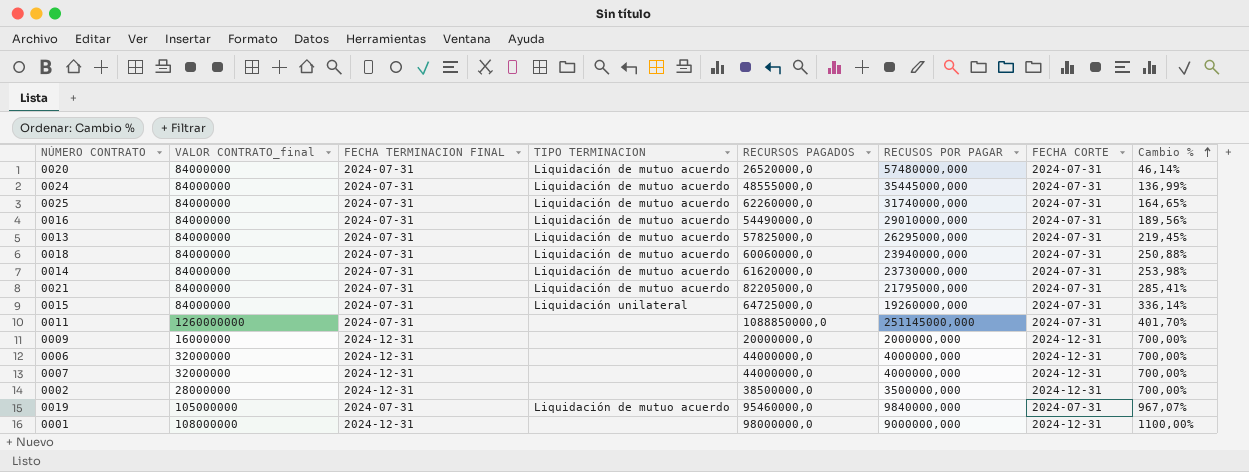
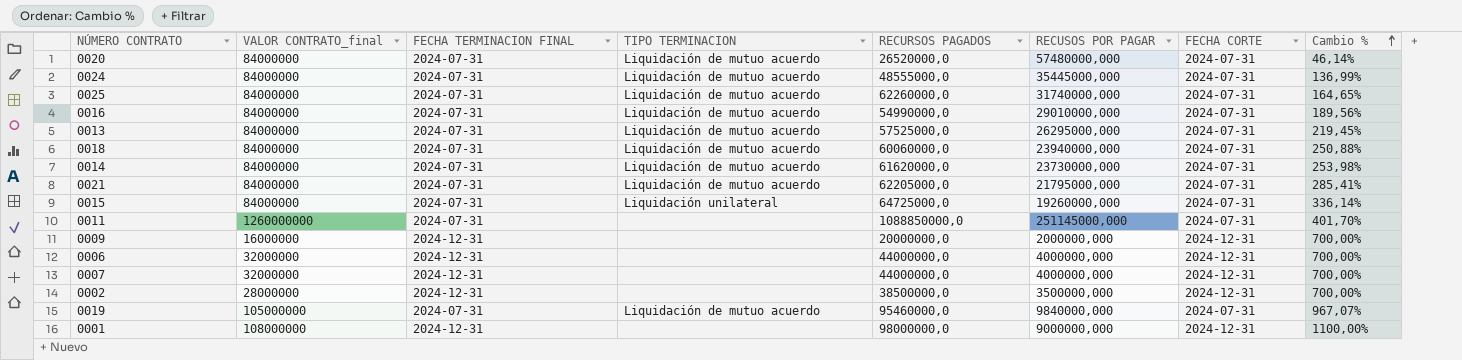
0016 | RECURSOS PAGADOS: 54490000,0 -> 54990000,0
0013 | RECURSOS PAGADOS: 57825000,0 -> 57525000,0
0021 | RECURSOS PAGADOS: 82205000,0 -> 62205000,0

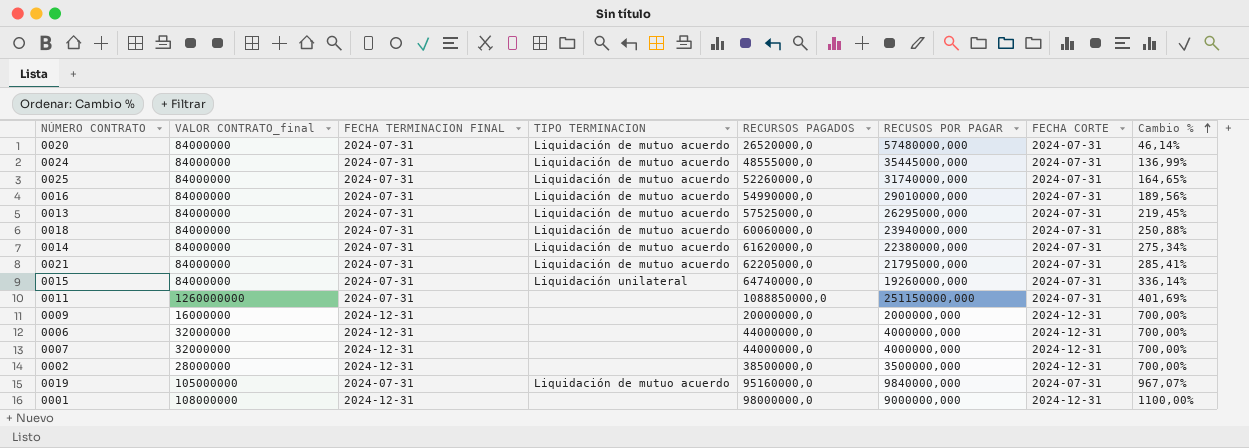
0025 | RECURSOS PAGADOS: 62260000,0 -> 52260000,0
0014 | RECUSOS POR PAGAR: 23730000,000 -> 22380000,000
0014 | Cambio %: 253,98% -> 275,34%
0015 | RECURSOS PAGADOS: 64725000,0 -> 64740000,0
0011 | RECUSOS POR PAGAR: 251145000,000 -> 251150000,000
0011 | Cambio %: 401,70% -> 401,69%
0019 | RECURSOS PAGADOS: 95460000,0 -> 95160000,0

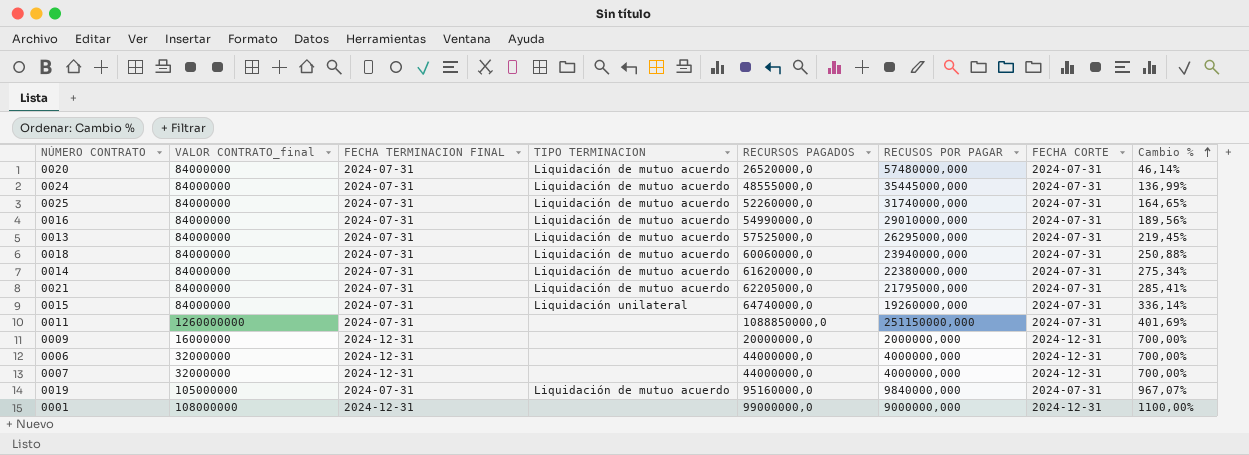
row 0002: 28000000 | 2024-12-31 | none | 38500000,0 | 3500000,000 | 2024-12-31 | 700,00% -> none
0001 | RECURSOS PAGADOS: 98000000,0 -> 99000000,0

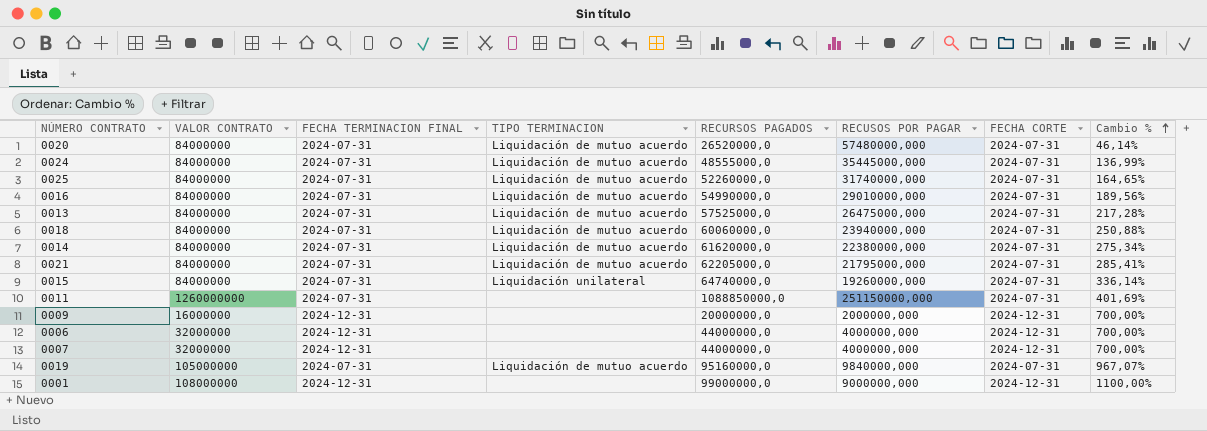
column name: VALOR CONTRATO_final -> VALOR CONTRATO
0013 | RECUSOS POR PAGAR: 26295000,000 -> 26475000,000
0013 | Cambio %: 219,45% -> 217,28%

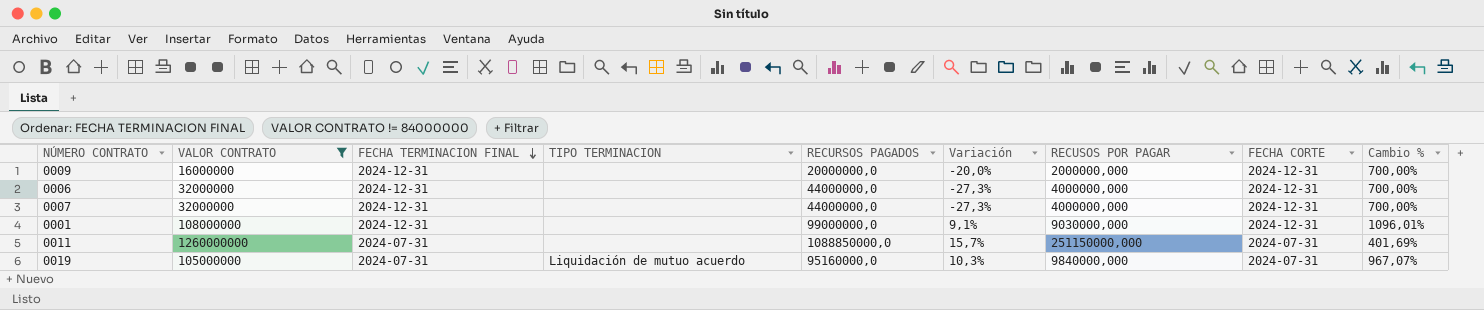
filter: none -> VALOR CONTRATO != 84000000
row order: Cambio % ascending -> FECHA TERMINACION FINAL descending
column Variación | formula: none -> ([VALOR CONTRATO] - [RECURSOS PAGADOS]) / [RECURSOS PAGADOS]
0001 | RECUSOS POR PAGAR: 9000000,000 -> 9030000,000
0001 | Cambio %: 1100,00% -> 1096,01%

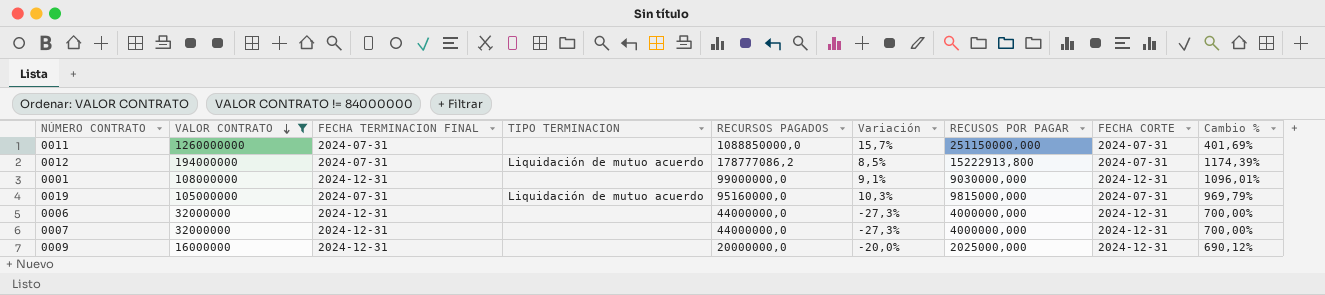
row order: FECHA TERMINACION FINAL descending -> VALOR CONTRATO descending
row 0012: none -> 194000000 | 2024-07-31 | Liquidación de mutuo acuerdo | 178777086,2 | 8,5% | 15222913,800 | 2024-07-31 | 1174,39%
0019 | RECUSOS POR PAGAR: 9840000,000 -> 9815000,000
0019 | Cambio %: 967,07% -> 969,79%
0009 | RECUSOS POR PAGAR: 2000000,000 -> 2025000,000
0009 | Cambio %: 700,00% -> 690,12%

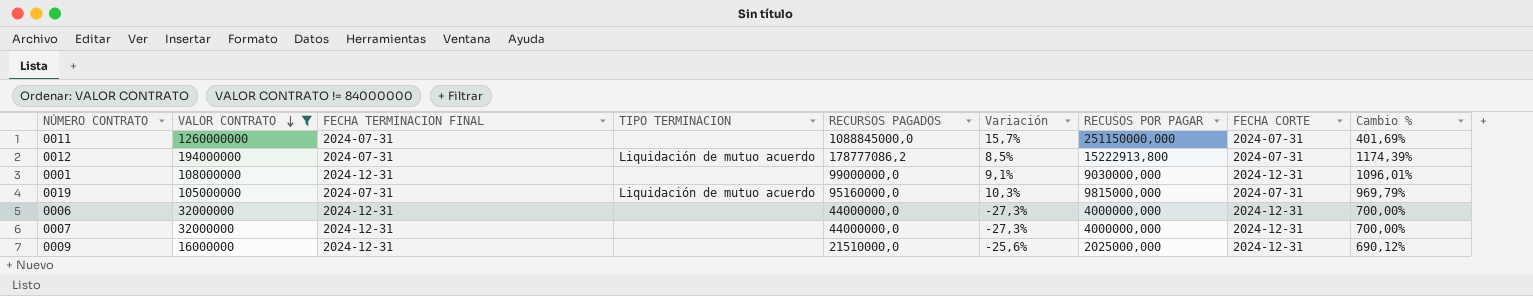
0011 | RECURSOS PAGADOS: 1088850000,0 -> 1088845000,0
0009 | RECURSOS PAGADOS: 20000000,0 -> 21510000,0
0009 | Variación: -20,0% -> -25,6%

